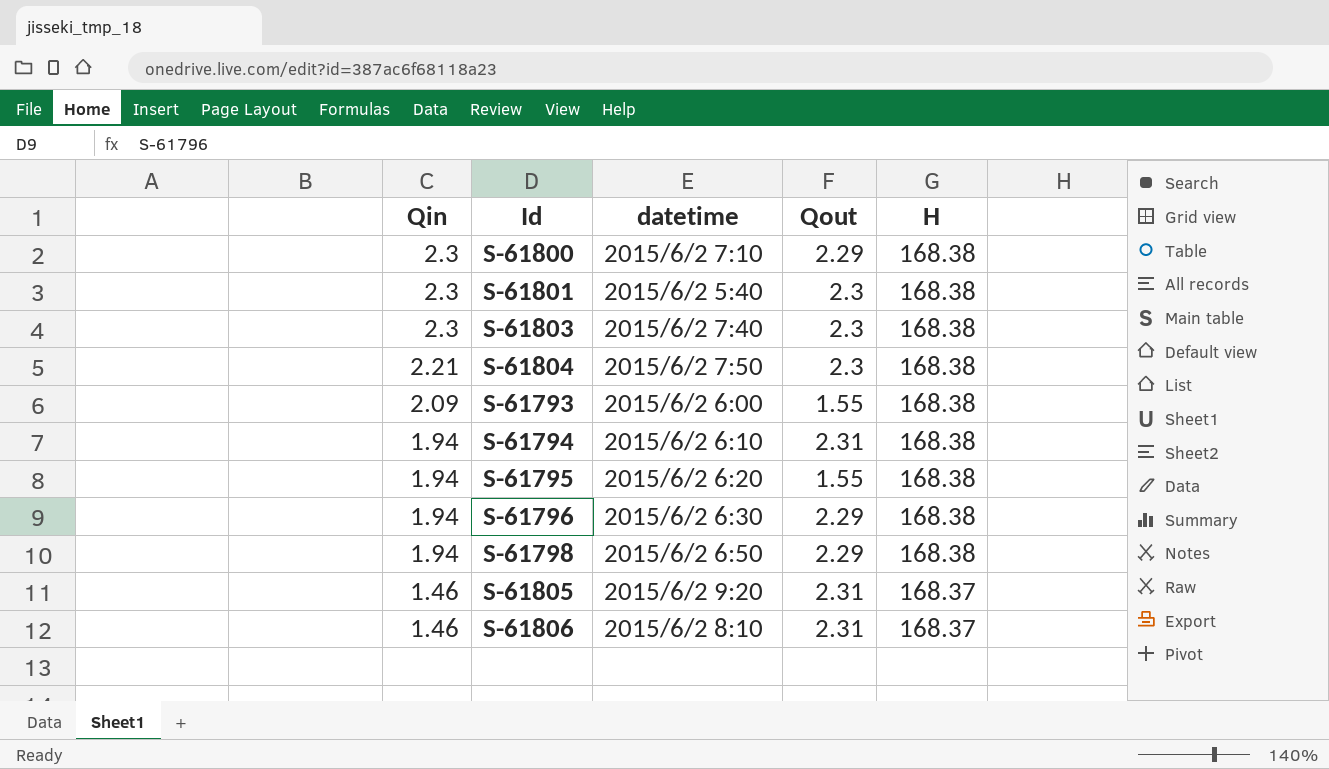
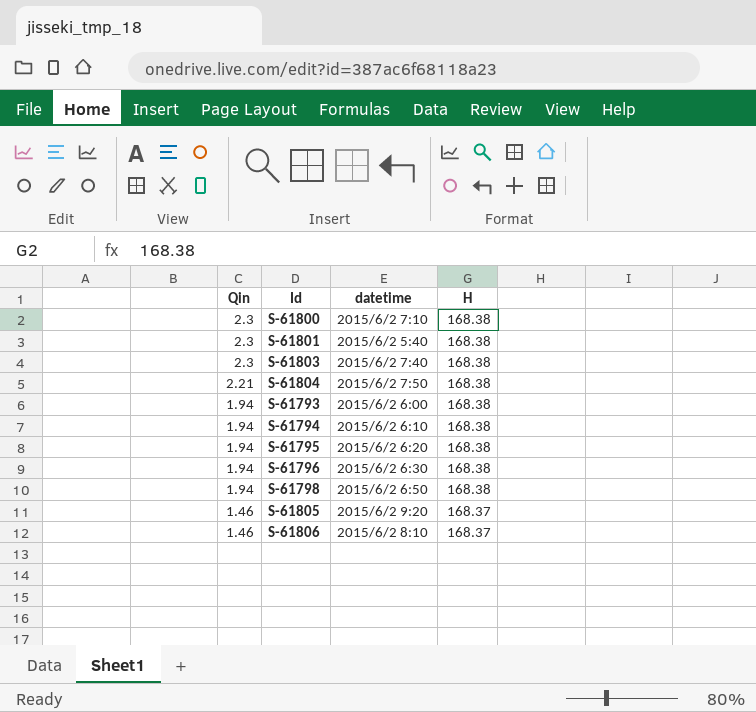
column Qout | position: 4 -> none
S-61793 | Qin: 2.09 -> 1.94

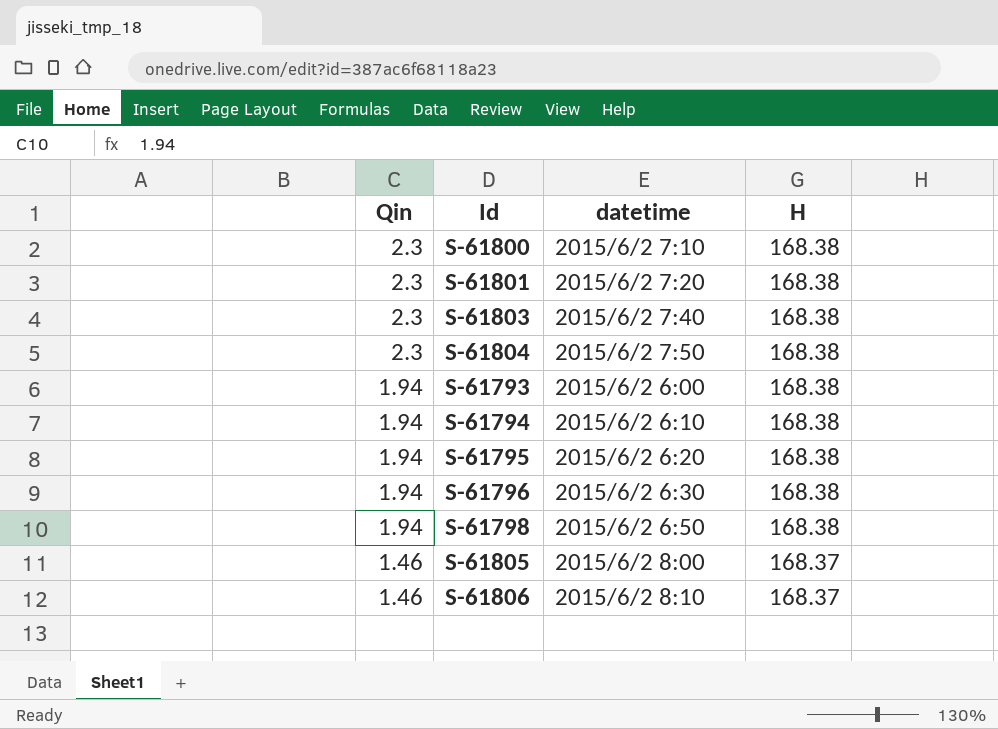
S-61801 | datetime: 2015/6/2 5:40 -> 2015/6/2 7:20
S-61804 | Qin: 2.21 -> 2.3
S-61805 | datetime: 2015/6/2 9:20 -> 2015/6/2 8:00

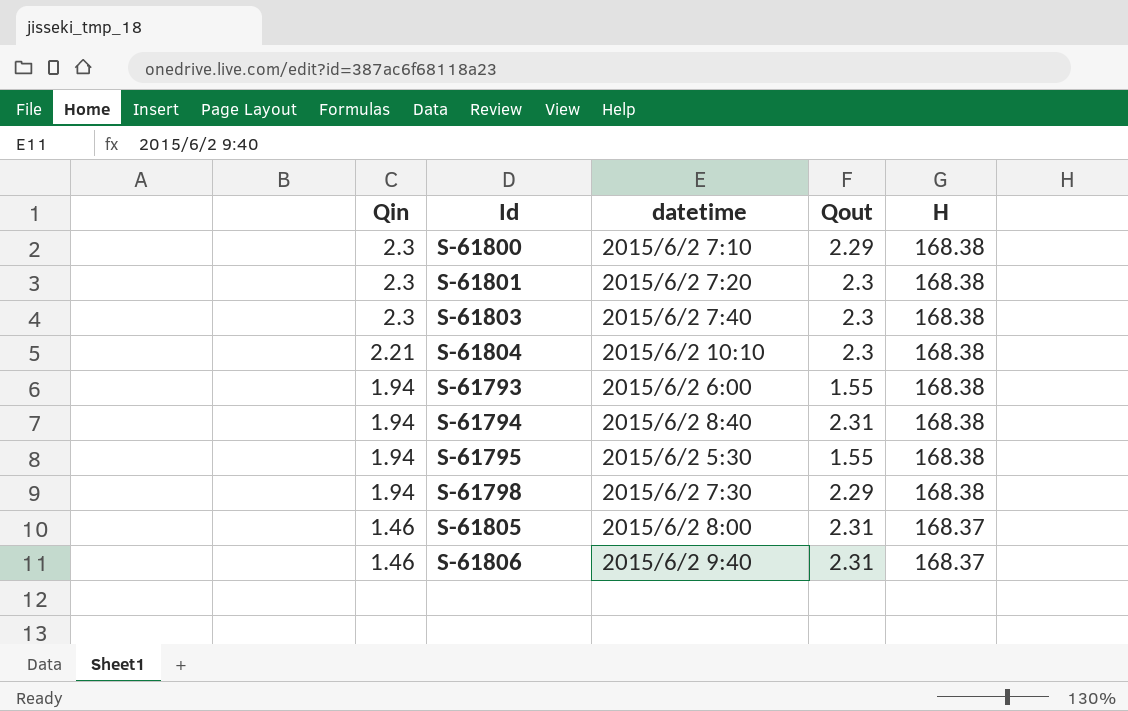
column Qout | position: none -> 4
row S-61796: 1.94 | 2015/6/2 6:30 | 168.38 -> none
S-61804 | Qin: 2.3 -> 2.21
S-61804 | datetime: 2015/6/2 7:50 -> 2015/6/2 10:10
S-61794 | datetime: 2015/6/2 6:10 -> 2015/6/2 8:40
S-61795 | datetime: 2015/6/2 6:20 -> 2015/6/2 5:30
S-61798 | datetime: 2015/6/2 6:50 -> 2015/6/2 7:30
S-61806 | datetime: 2015/6/2 8:10 -> 2015/6/2 9:40

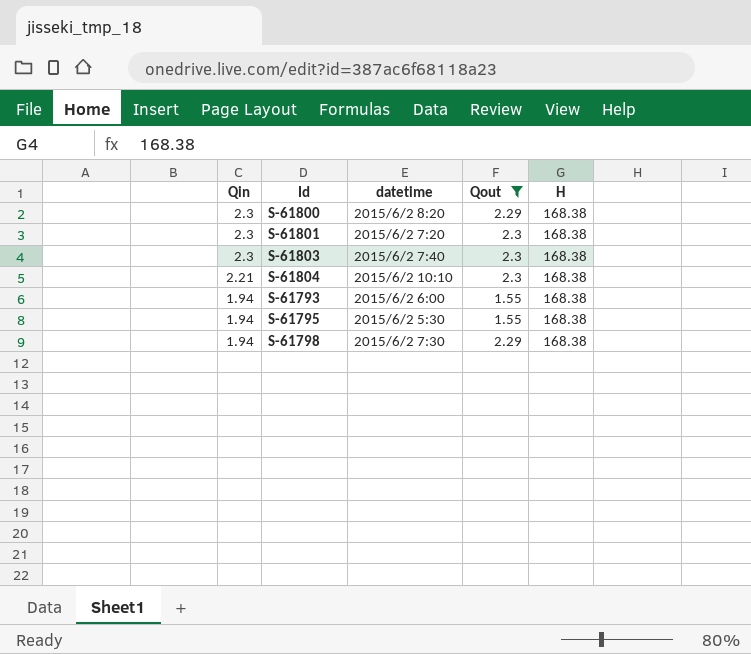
filter: none -> Qout != 2.31
S-61800 | datetime: 2015/6/2 7:10 -> 2015/6/2 8:20

